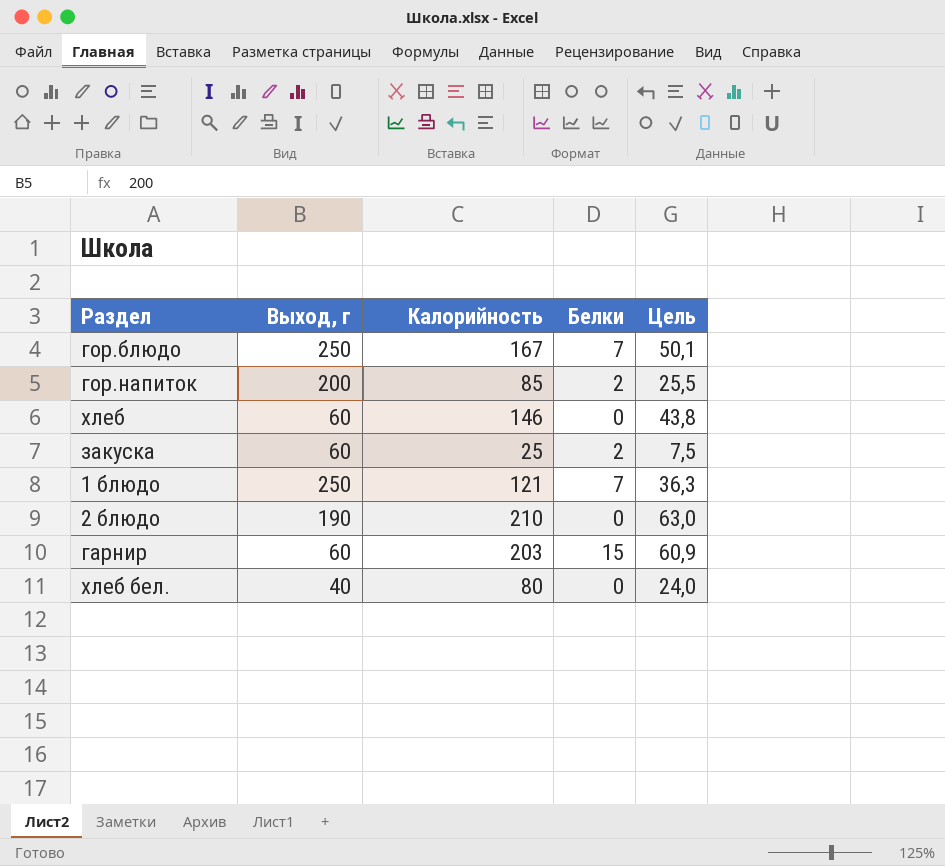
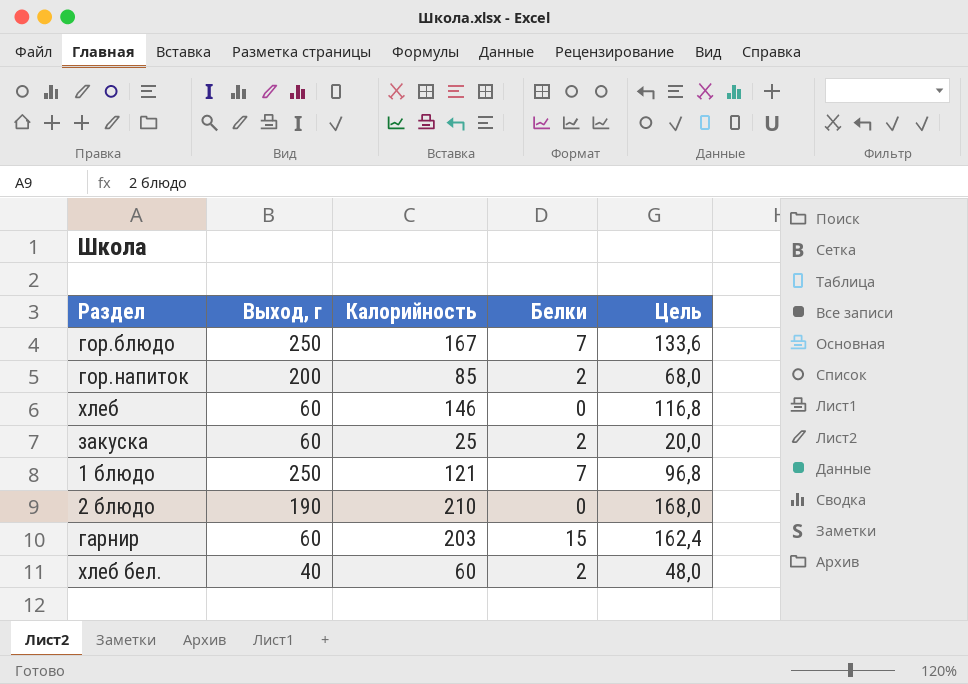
column Цель | formula: [Калорийность] * 0,3 -> [Калорийность] * 0,8
хлеб бел. | Калорийность: 80 -> 60
хлеб бел. | Белки: 0 -> 2

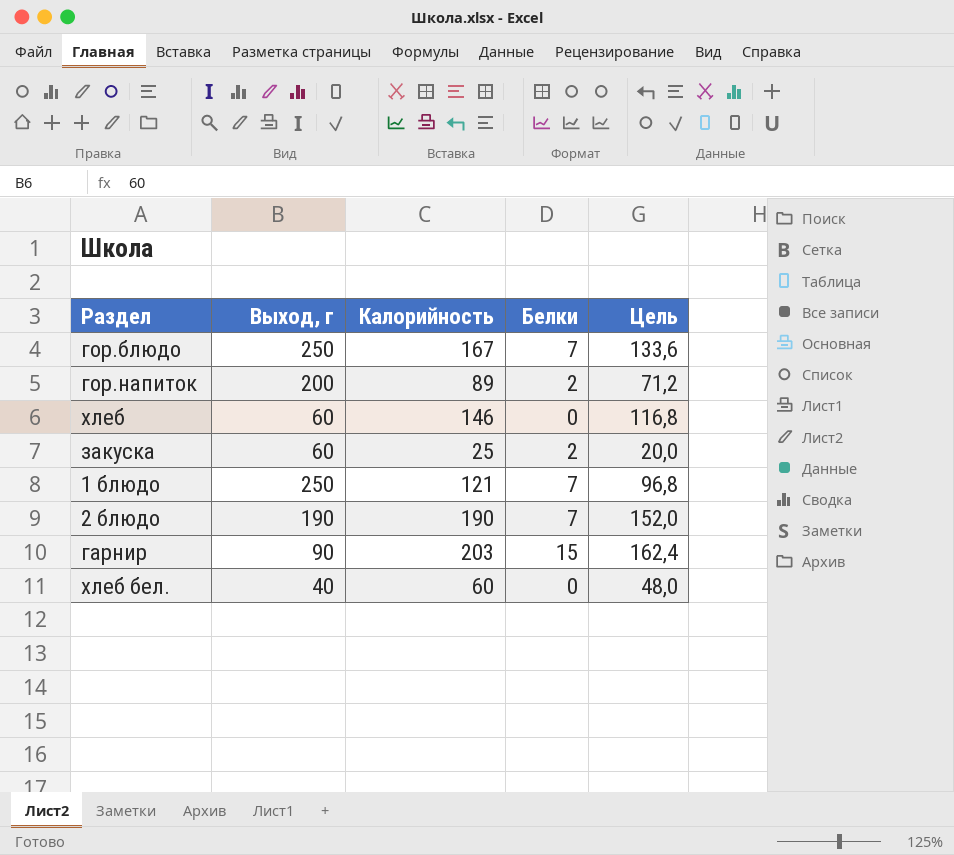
гор.напиток | Калорийность: 85 -> 89
гор.напиток | Цель: 68,0 -> 71,2
2 блюдо | Калорийность: 210 -> 190
2 блюдо | Белки: 0 -> 7
2 блюдо | Цель: 168,0 -> 152,0
гарнир | Выход, г: 60 -> 90
хлеб бел. | Белки: 2 -> 0

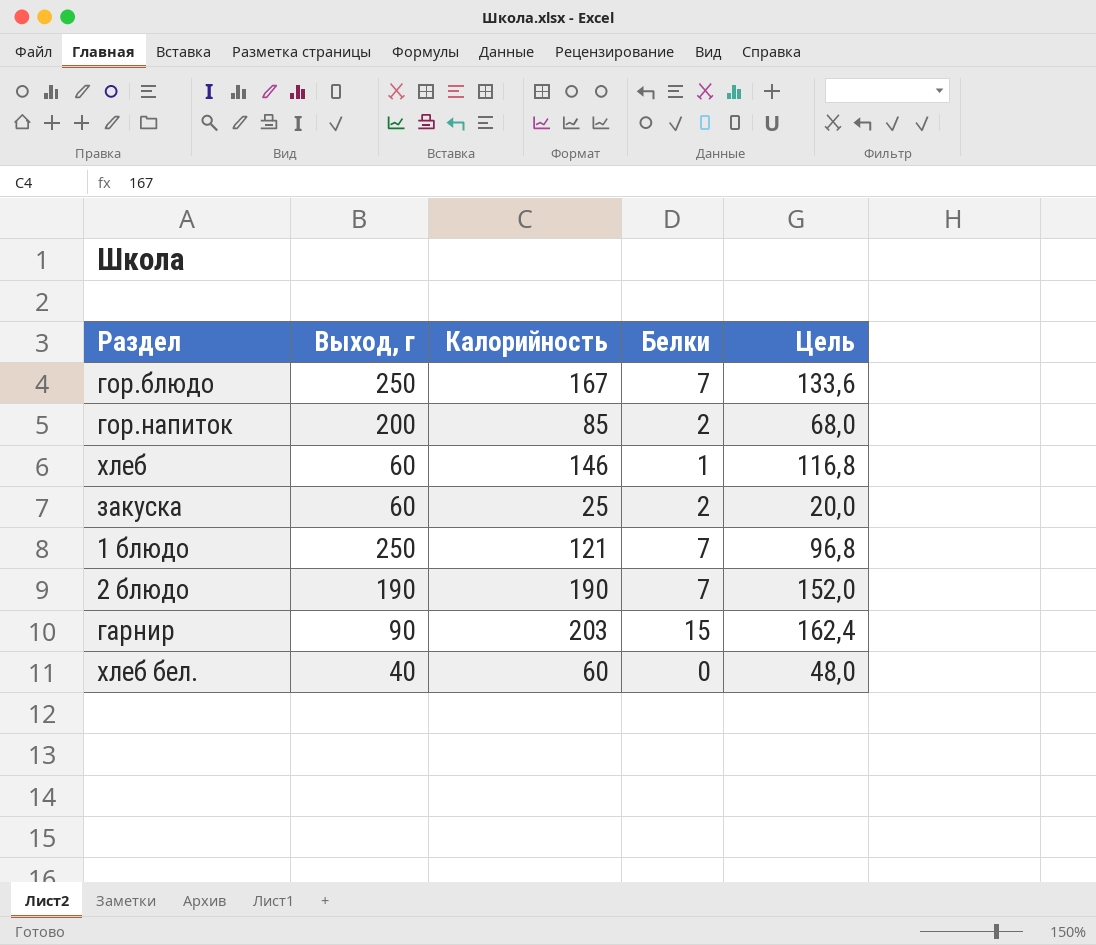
гор.напиток | Калорийность: 89 -> 85
гор.напиток | Цель: 71,2 -> 68,0
хлеб | Белки: 0 -> 1

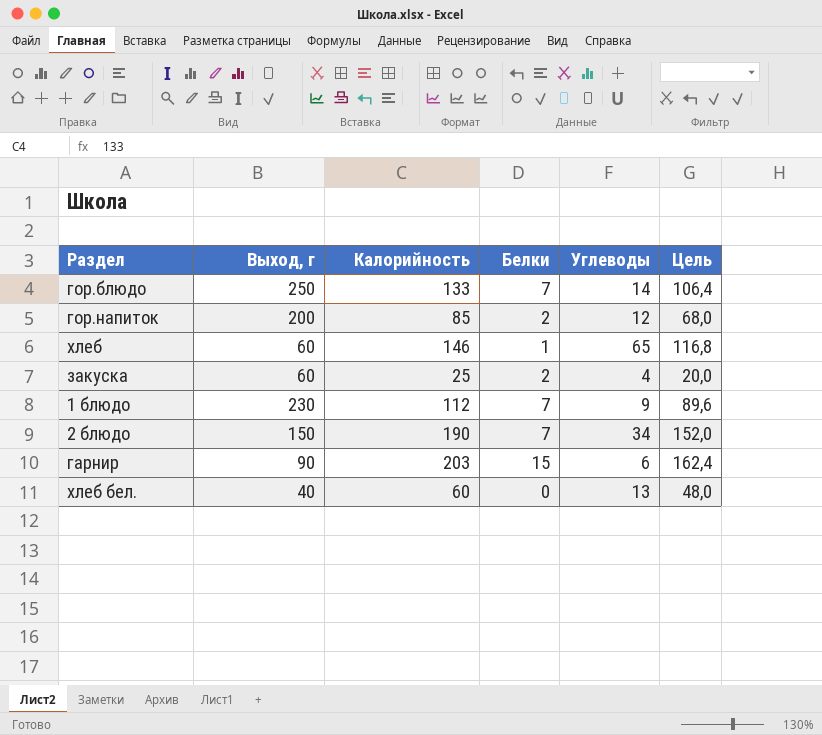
column Углеводы | position: none -> 5
гор.блюдо | Калорийность: 167 -> 133
гор.блюдо | Цель: 133,6 -> 106,4
1 блюдо | Выход, г: 250 -> 230
1 блюдо | Калорийность: 121 -> 112
1 блюдо | Цель: 96,8 -> 89,6
2 блюдо | Выход, г: 190 -> 150

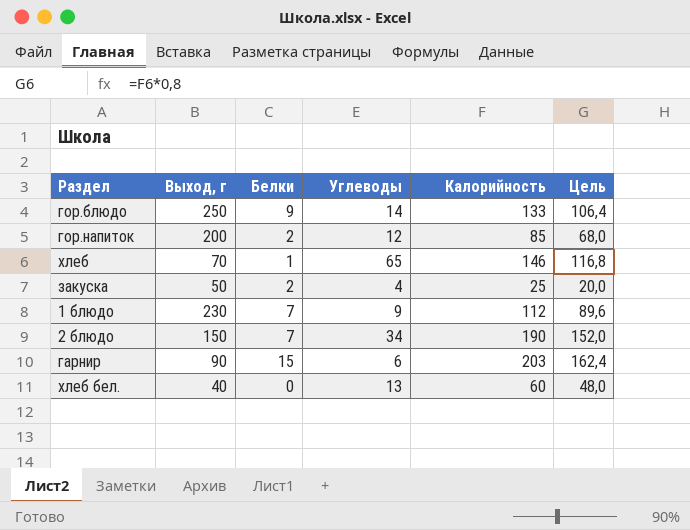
column Калорийность | position: 3 -> 5
гор.блюдо | Белки: 7 -> 9
хлеб | Выход, г: 60 -> 70
закуска | Выход, г: 60 -> 50

